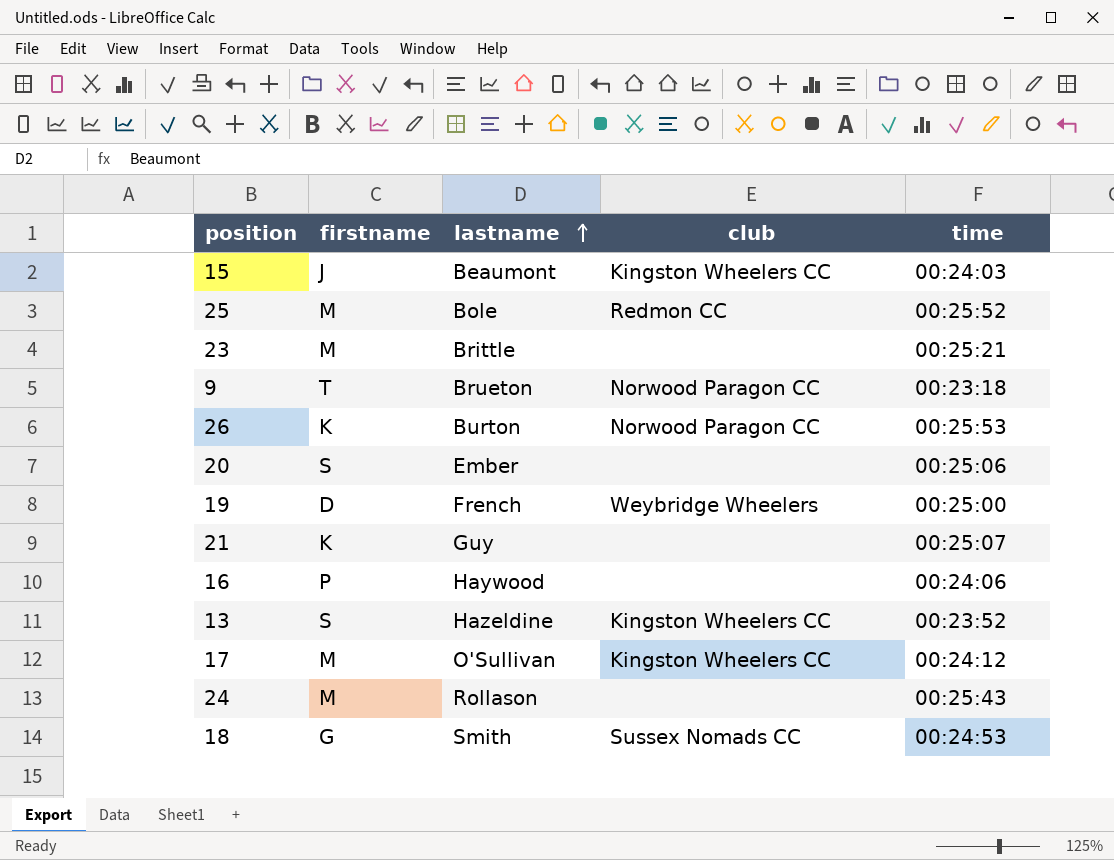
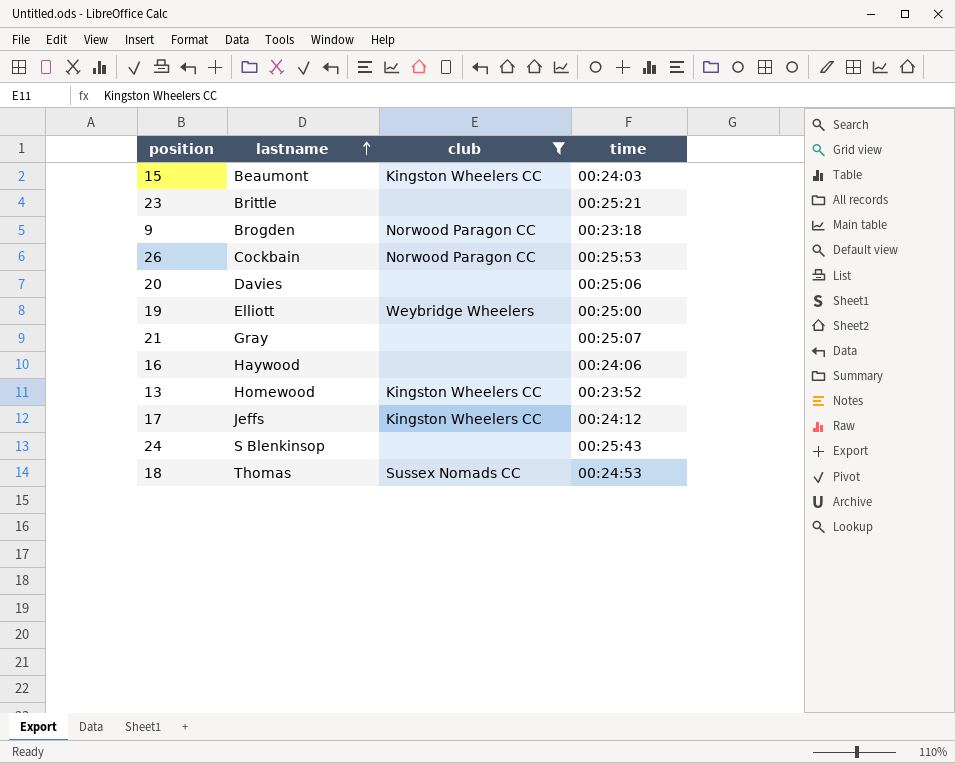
filter: none -> club != Redmon CC
column firstname | position: 2 -> none
9 | lastname: Brueton -> Brogden
26 | lastname: Burton -> Cockbain
20 | lastname: Ember -> Davies
19 | lastname: French -> Elliott
21 | lastname: Guy -> Gray
13 | lastname: Hazeldine -> Homewood
17 | lastname: O'Sullivan -> Jeffs
24 | lastname: Rollason -> S Blenkinsop
18 | lastname: Smith -> Thomas

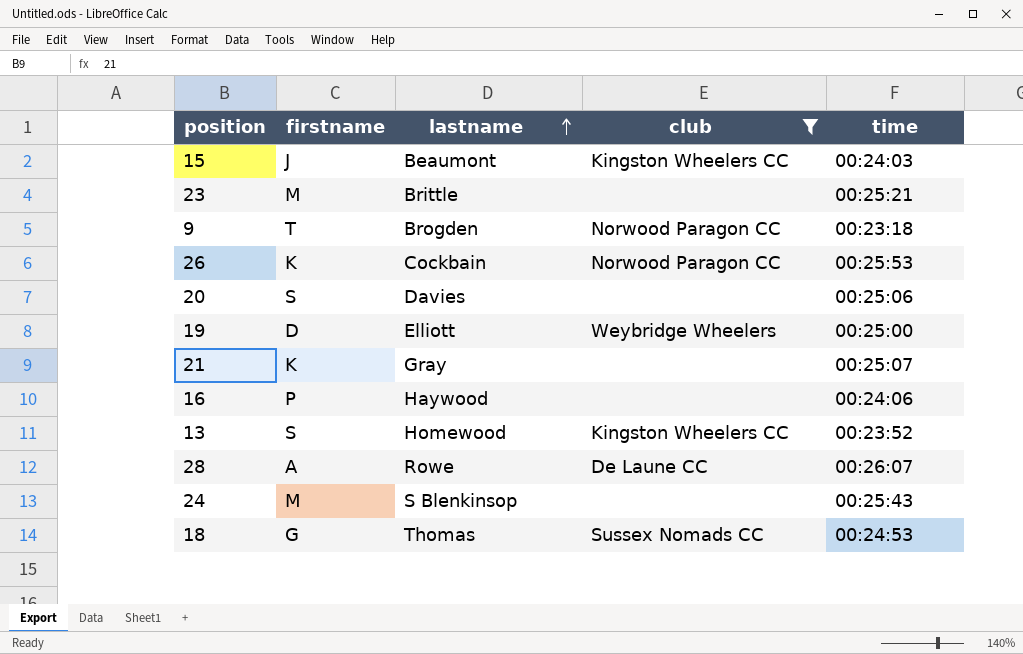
column firstname | position: none -> 2
row 17: Jeffs | Kingston Wheelers CC | 00:24:12 -> none
row 28: none -> A | Rowe | De Laune CC | 00:26:07

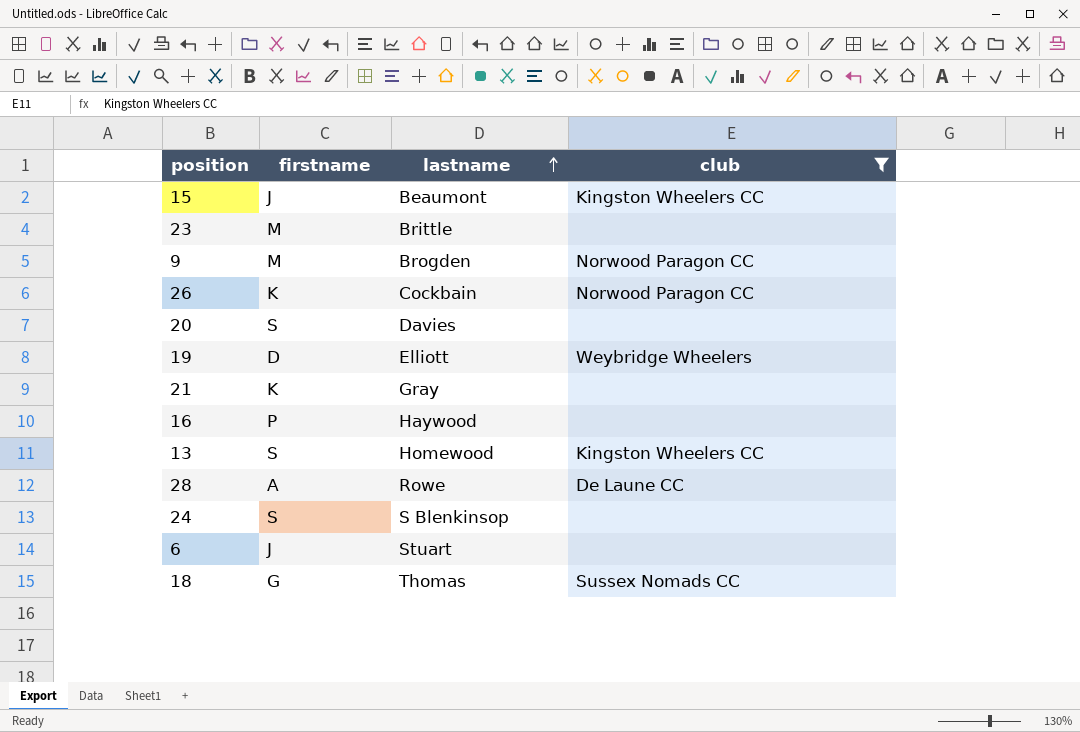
column time | position: 5 -> none
9 | firstname: T -> M
24 | firstname: M -> S
row 6: none -> J | Stuart | none

